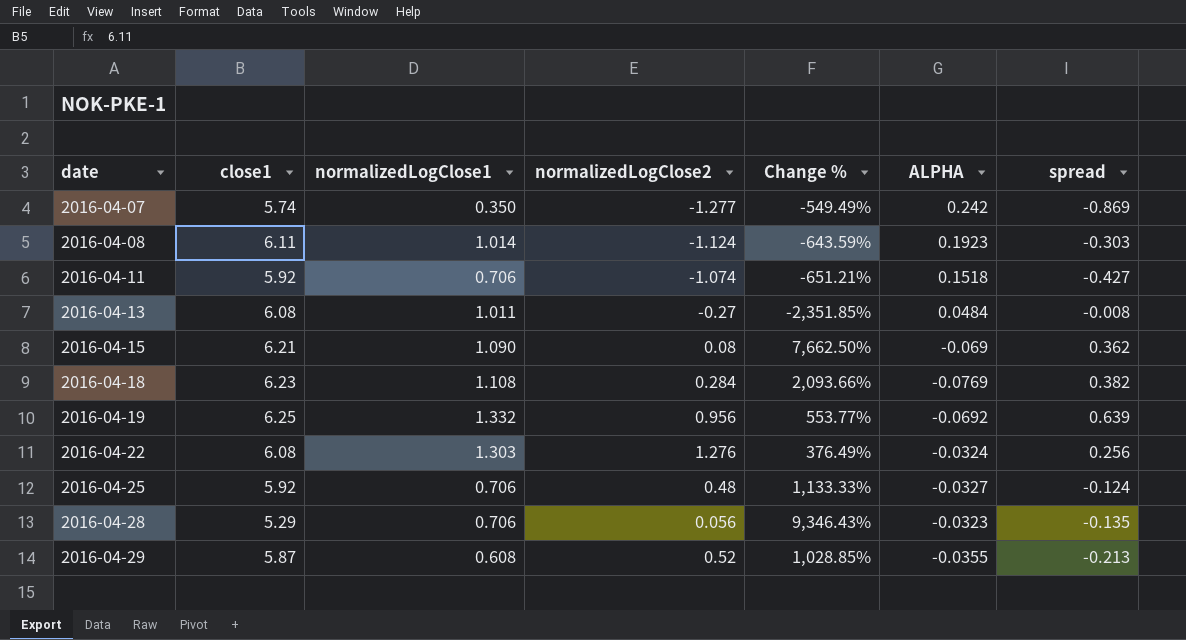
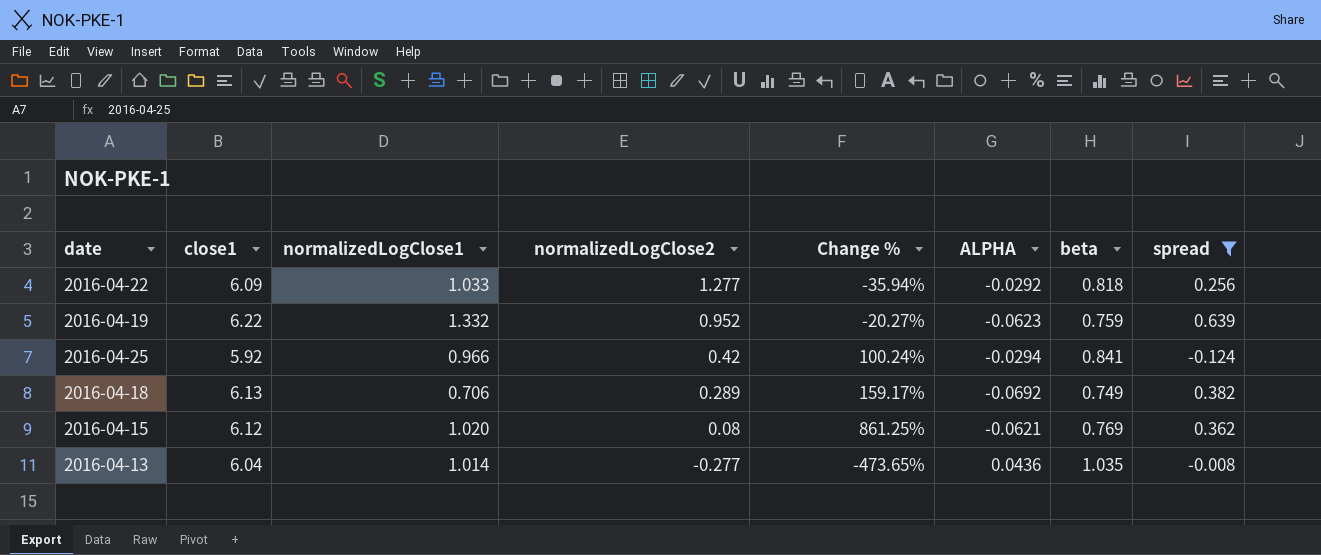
filter: none -> spread >= -0.124
row order: date ascending -> normalizedLogClose2 descending
column Change % | formula: ([close1] - [normalizedLogClose2]) / [normalizedLogClose2] -> ([beta] - [normalizedLogClose2]) / [normalizedLogClose2]
column beta | position: none -> 7
2016-04-22 | close1: 6.08 -> 6.09
2016-04-22 | normalizedLogClose1: 1.303 -> 1.033
2016-04-22 | normalizedLogClose2: 1.276 -> 1.277
2016-04-22 | ALPHA: -0.0324 -> -0.0292
2016-04-19 | close1: 6.25 -> 6.22
2016-04-19 | normalizedLogClose2: 0.956 -> 0.952
2016-04-19 | ALPHA: -0.0692 -> -0.0623
2016-04-25 | normalizedLogClose1: 0.706 -> 0.966
2016-04-25 | normalizedLogClose2: 0.48 -> 0.42
2016-04-25 | ALPHA: -0.0327 -> -0.0294
2016-04-18 | close1: 6.23 -> 6.13
2016-04-18 | normalizedLogClose1: 1.108 -> 0.706
2016-04-18 | normalizedLogClose2: 0.284 -> 0.289
2016-04-18 | ALPHA: -0.0769 -> -0.0692
2016-04-15 | close1: 6.21 -> 6.12
2016-04-15 | normalizedLogClose1: 1.090 -> 1.020
2016-04-15 | ALPHA: -0.069 -> -0.0621
2016-04-13 | close1: 6.08 -> 6.04
2016-04-13 | normalizedLogClose1: 1.011 -> 1.014
2016-04-13 | normalizedLogClose2: -0.27 -> -0.277
2016-04-13 | ALPHA: 0.0484 -> 0.0436

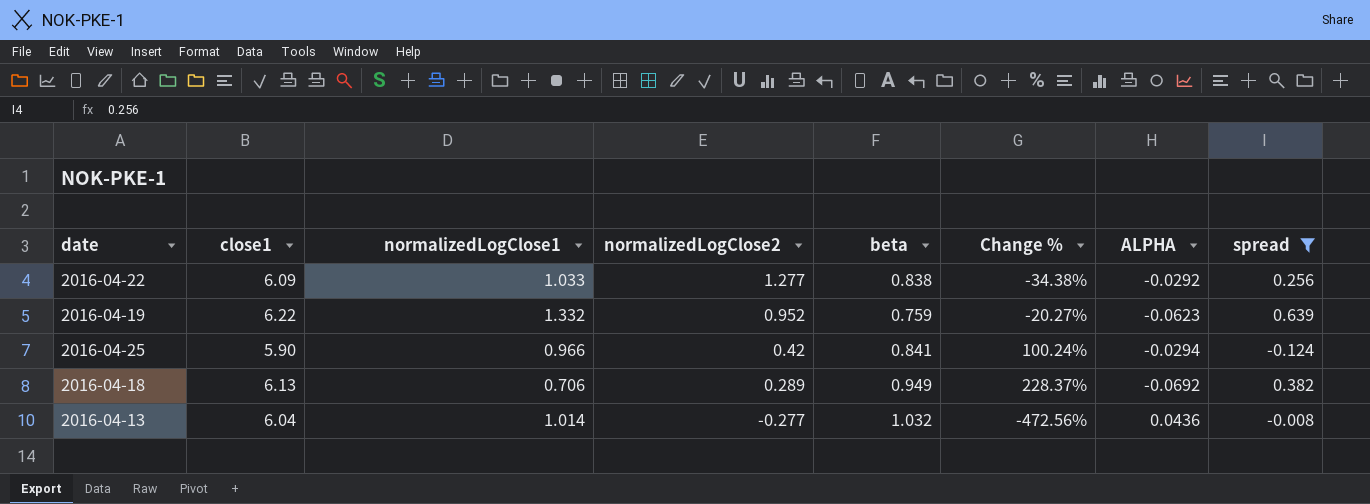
column beta | position: 7 -> 5
row 2016-04-15: 6.12 | 1.020 | 0.08 | 861.25% | -0.0621 | 0.769 | 0.362 -> none
2016-04-22 | beta: 0.818 -> 0.838
2016-04-22 | Change %: -35.94% -> -34.38%
2016-04-25 | close1: 5.92 -> 5.90
2016-04-18 | beta: 0.749 -> 0.949
2016-04-18 | Change %: 159.17% -> 228.37%
2016-04-13 | beta: 1.035 -> 1.032
2016-04-13 | Change %: -473.65% -> -472.56%

